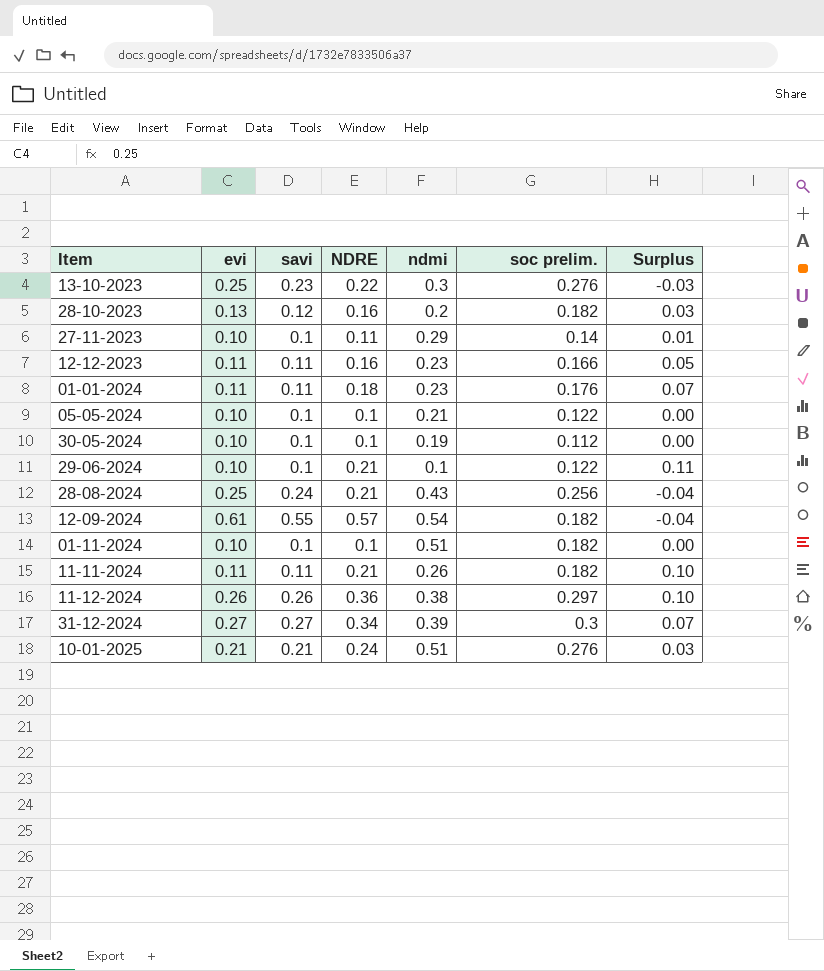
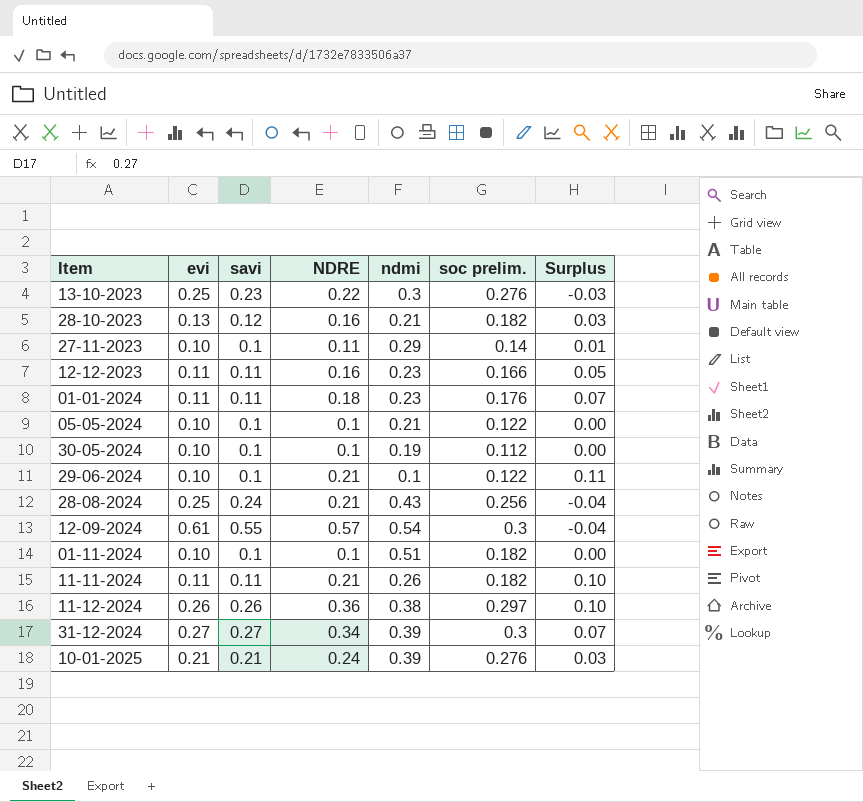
28-10-2023 | ndmi: 0.2 -> 0.21
12-09-2024 | soc prelim.: 0.182 -> 0.3
10-01-2025 | ndmi: 0.51 -> 0.39

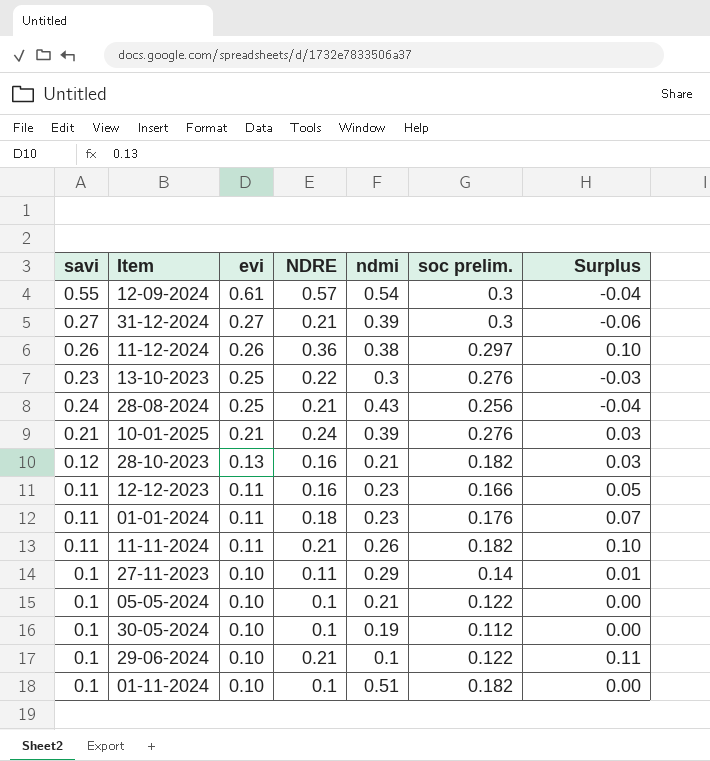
row order: Item ascending -> evi descending
column savi | position: 3 -> 1
31-12-2024 | NDRE: 0.34 -> 0.21
31-12-2024 | Surplus: 0.07 -> -0.06

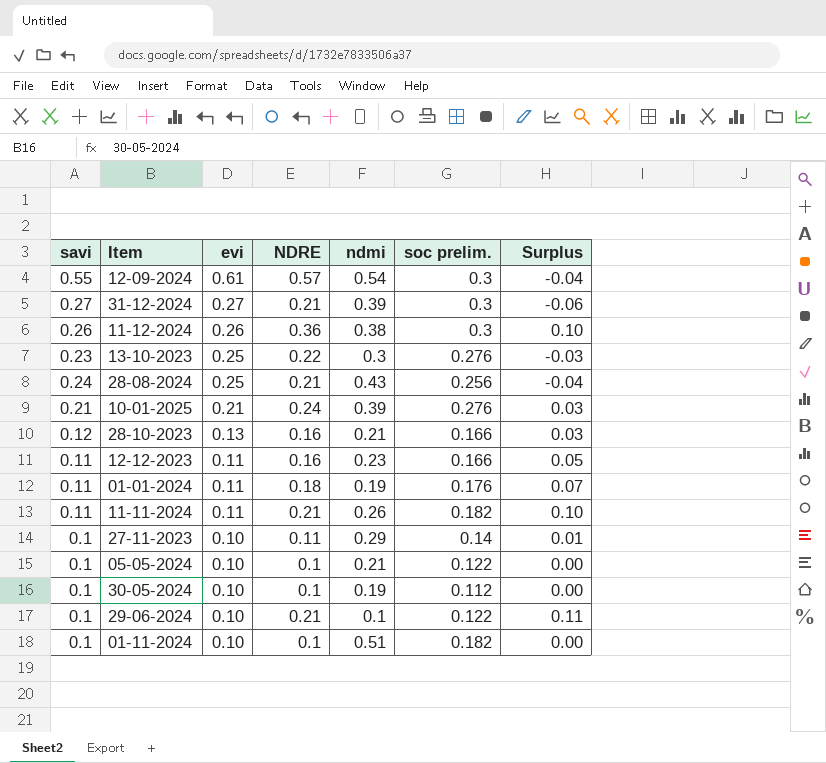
11-12-2024 | soc prelim.: 0.297 -> 0.3
28-10-2023 | soc prelim.: 0.182 -> 0.166
01-01-2024 | ndmi: 0.23 -> 0.19

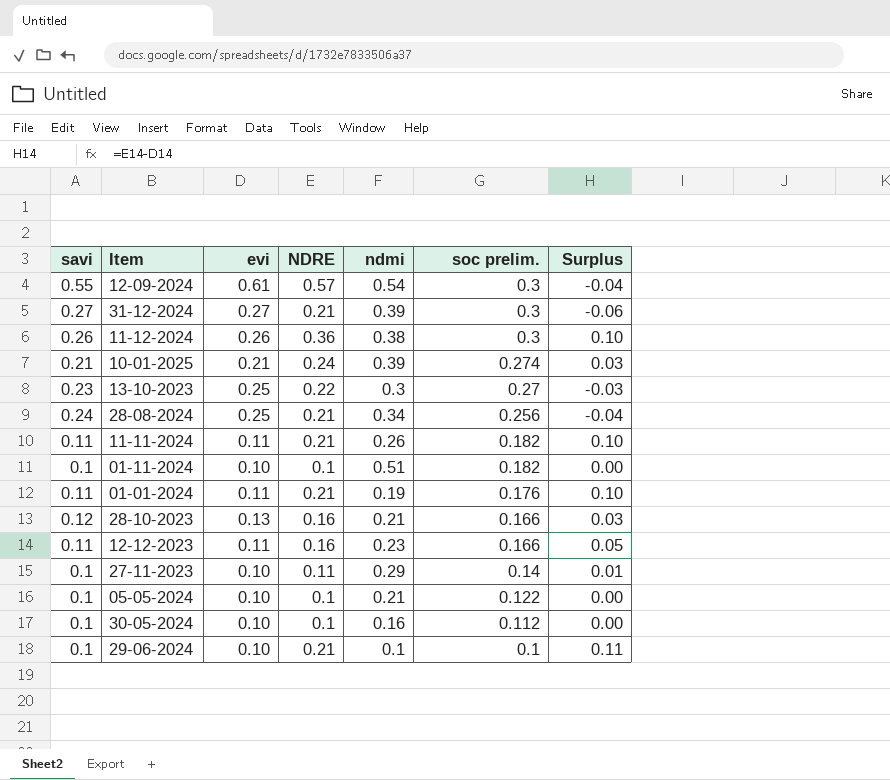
row order: evi descending -> soc prelim. descending
10-01-2025 | soc prelim.: 0.276 -> 0.274
13-10-2023 | soc prelim.: 0.276 -> 0.27
28-08-2024 | ndmi: 0.43 -> 0.34
01-01-2024 | NDRE: 0.18 -> 0.21
01-01-2024 | Surplus: 0.07 -> 0.10
30-05-2024 | ndmi: 0.19 -> 0.16
29-06-2024 | soc prelim.: 0.122 -> 0.1

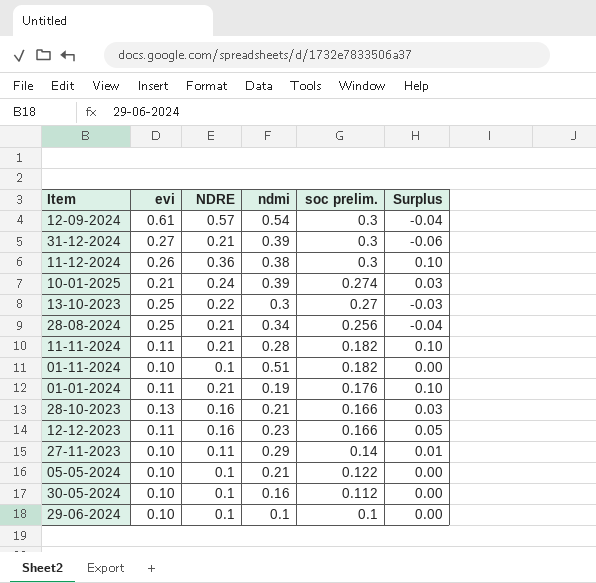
column savi | position: 1 -> none
11-11-2024 | ndmi: 0.26 -> 0.28
29-06-2024 | NDRE: 0.21 -> 0.1
29-06-2024 | Surplus: 0.11 -> 0.00

